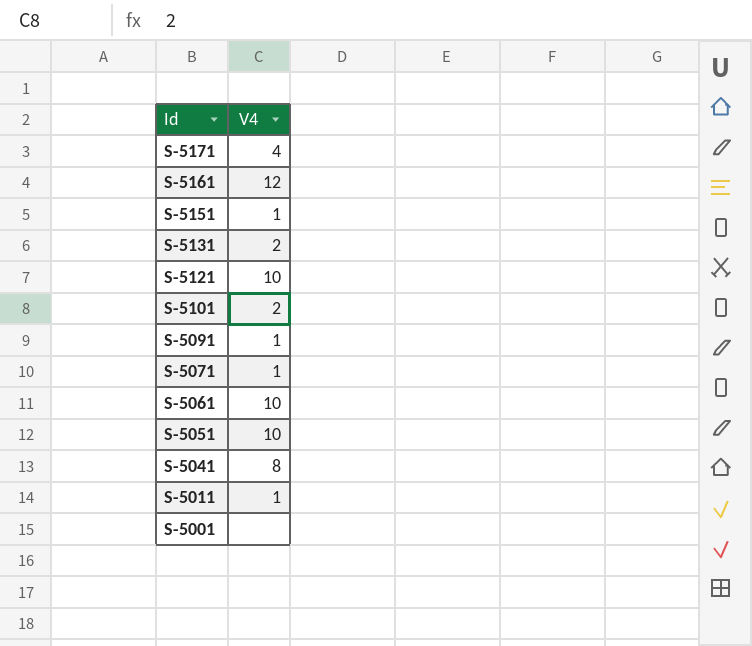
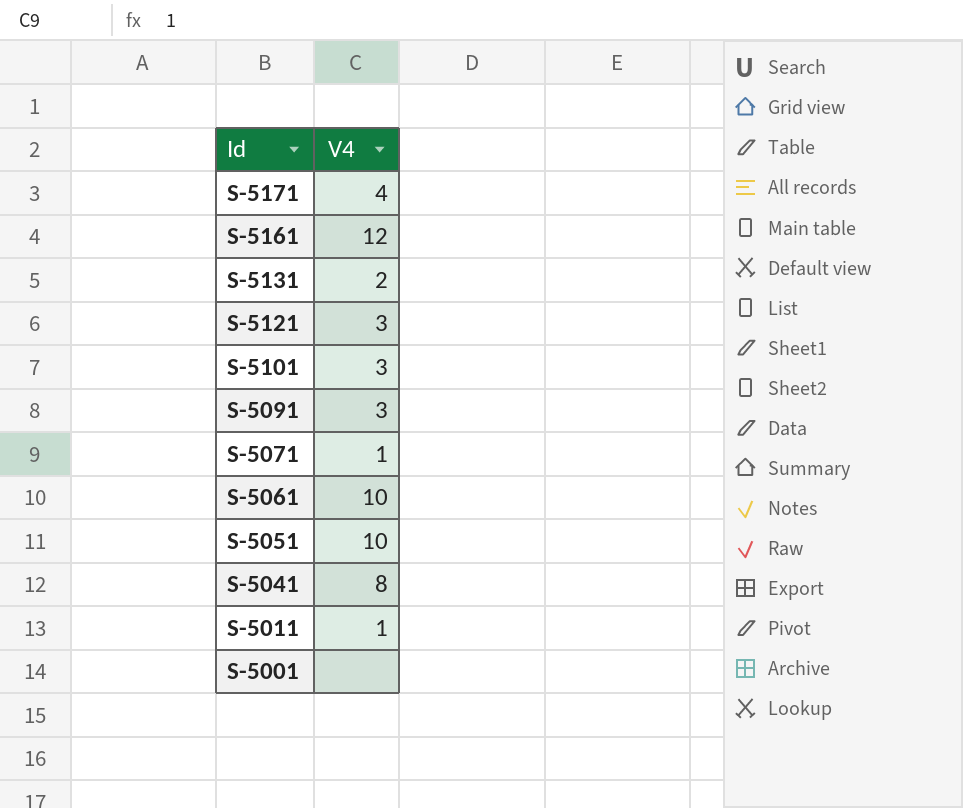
row S-5151: 1 -> none
S-5121 | V4: 10 -> 3
S-5101 | V4: 2 -> 3
S-5091 | V4: 1 -> 3

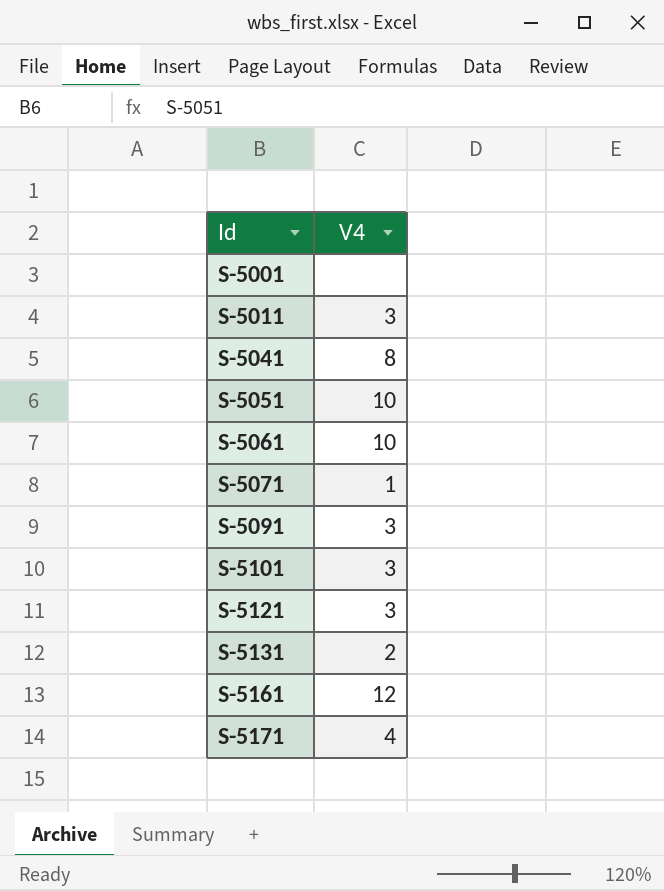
row order: Id descending -> Id ascending
S-5011 | V4: 1 -> 3

